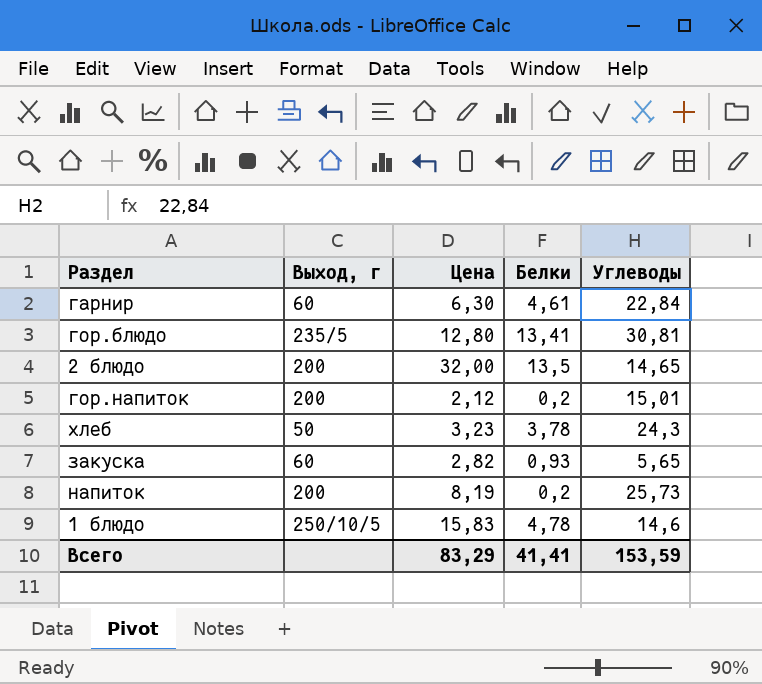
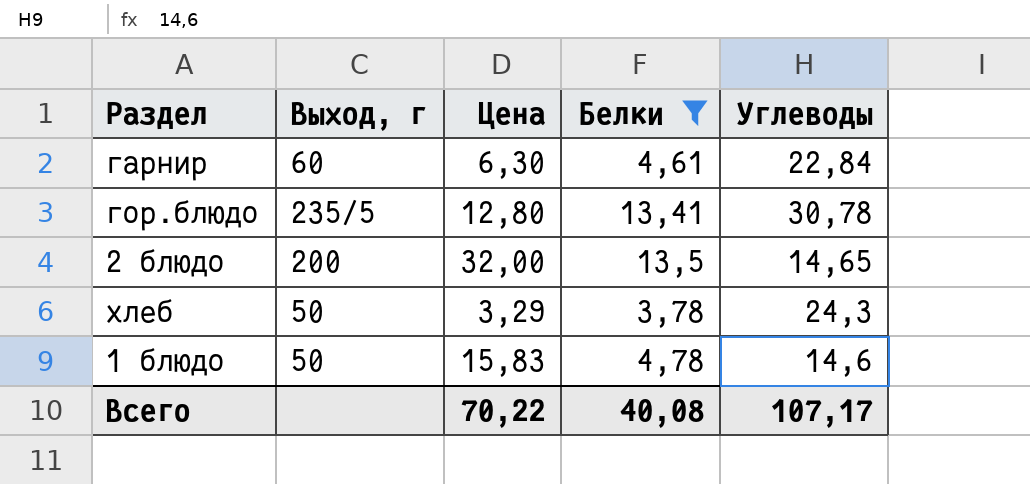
filter: none -> Белки >= 3,78
гор.блюдо | Углеводы: 30,81 -> 30,78
хлеб | Цена: 3,23 -> 3,29
1 блюдо | Выход, г: 250/10/5 -> 50
Всего | Цена: 83,29 -> 70,22
Всего | Белки: 41,41 -> 40,08
Всего | Углеводы: 153,59 -> 107,17

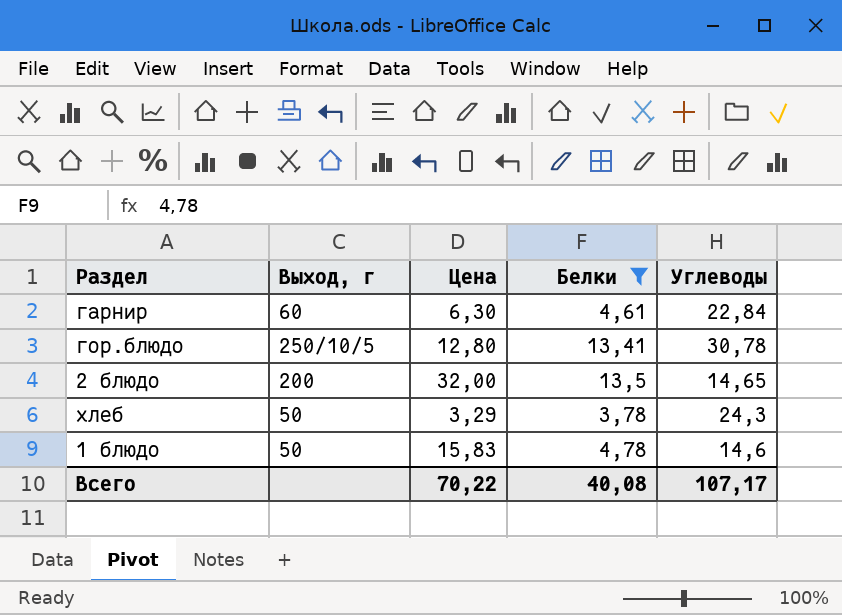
гор.блюдо | Выход, г: 235/5 -> 250/10/5

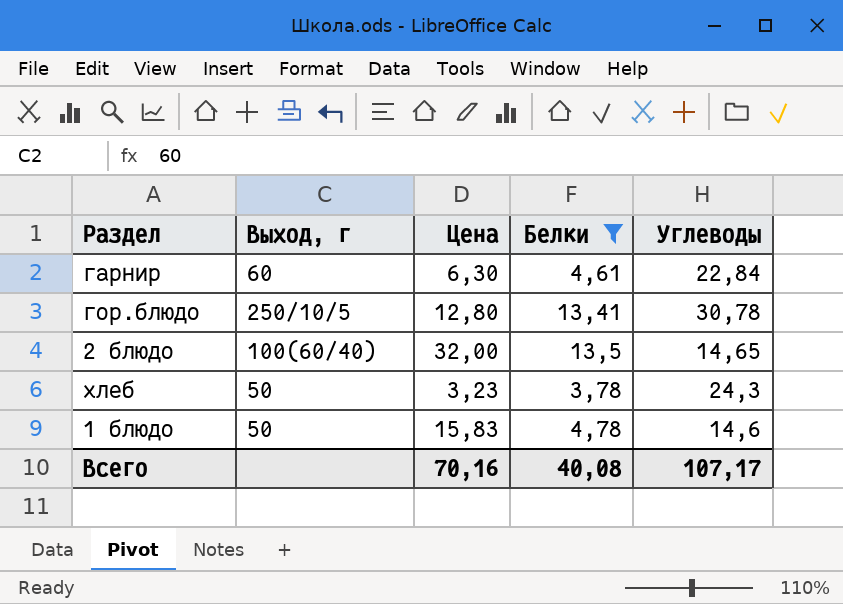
2 блюдо | Выход, г: 200 -> 100(60/40)
хлеб | Цена: 3,29 -> 3,23
Всего | Цена: 70,22 -> 70,16

